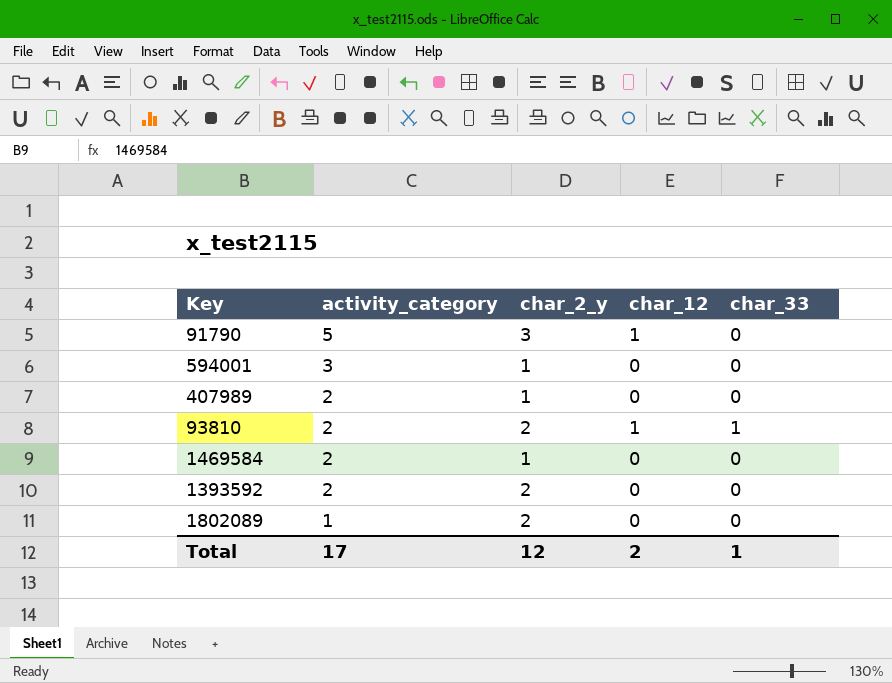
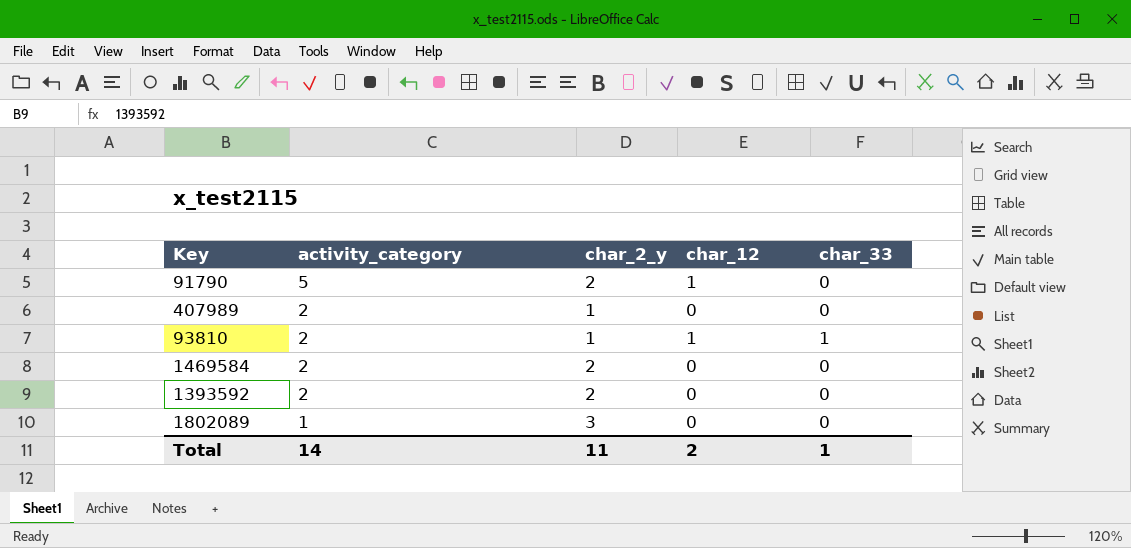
row 594001: 3 | 1 | 0 | 0 -> none
91790 | char_2_y: 3 -> 2
93810 | char_2_y: 2 -> 1
1469584 | char_2_y: 1 -> 2
1802089 | char_2_y: 2 -> 3
Total | activity_category: 17 -> 14
Total | char_2_y: 12 -> 11

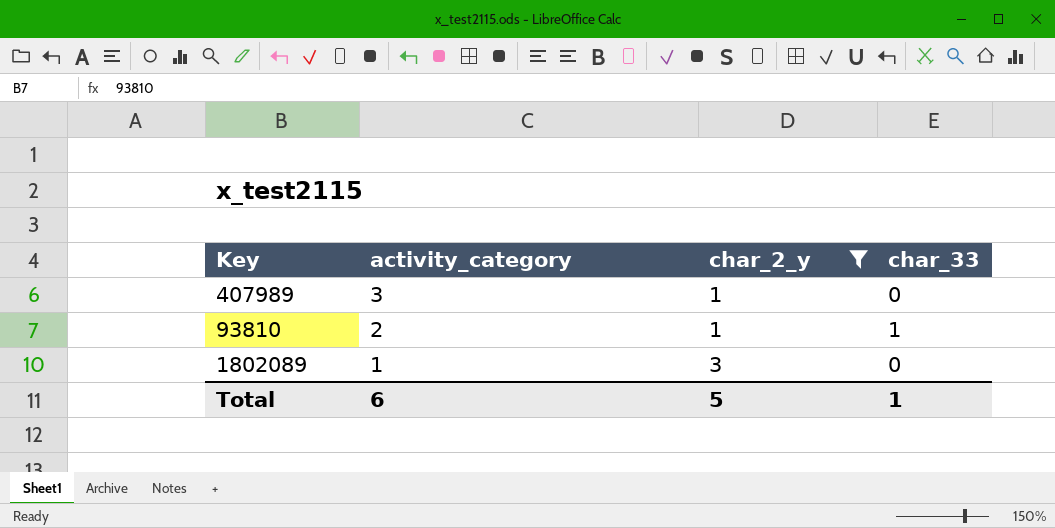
filter: none -> char_2_y != 2
column char_12 | position: 4 -> none
407989 | activity_category: 2 -> 3
Total | activity_category: 14 -> 6
Total | char_2_y: 11 -> 5

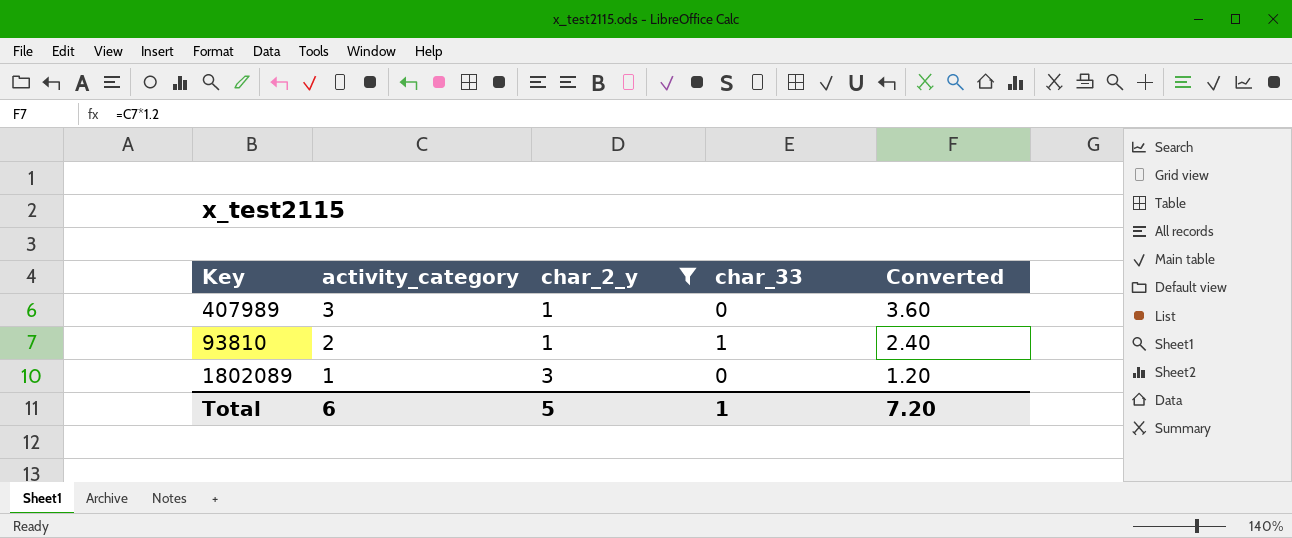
column Converted | formula: none -> [activity_category] * 1.2

